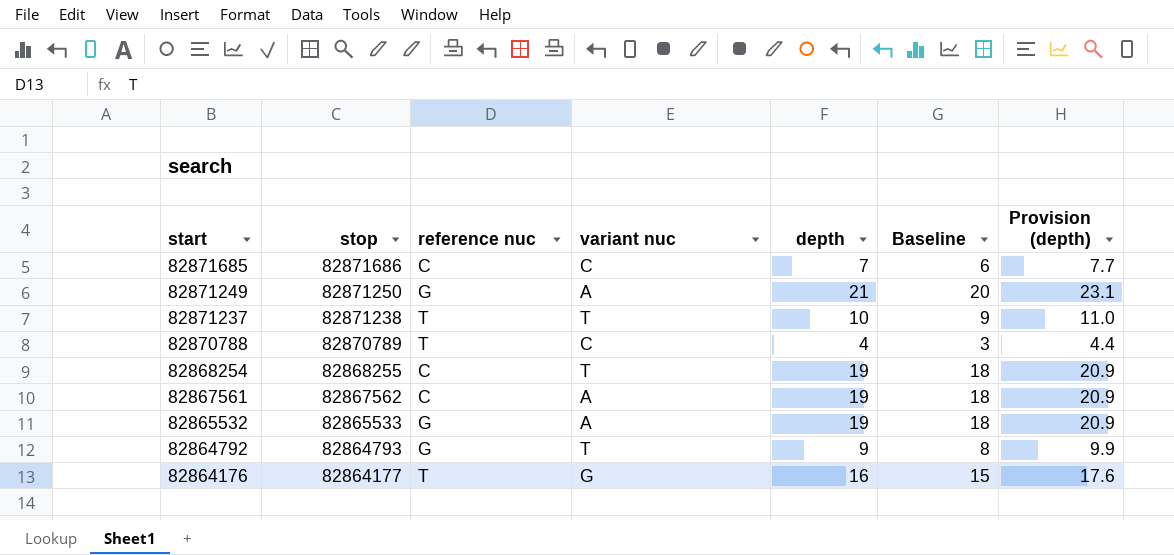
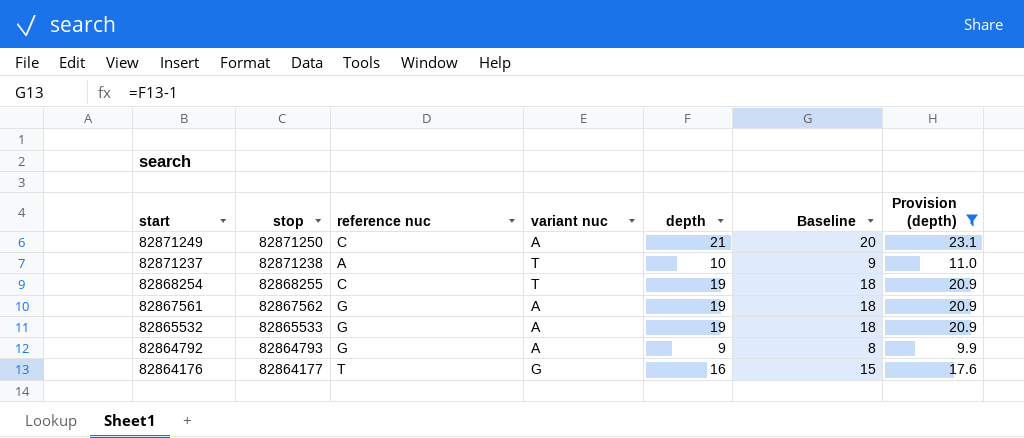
filter: none -> Provision (depth) >= 9.9
82871249 | reference nuc: G -> C
82871237 | reference nuc: T -> A
82867561 | reference nuc: C -> G
82864792 | variant nuc: T -> A

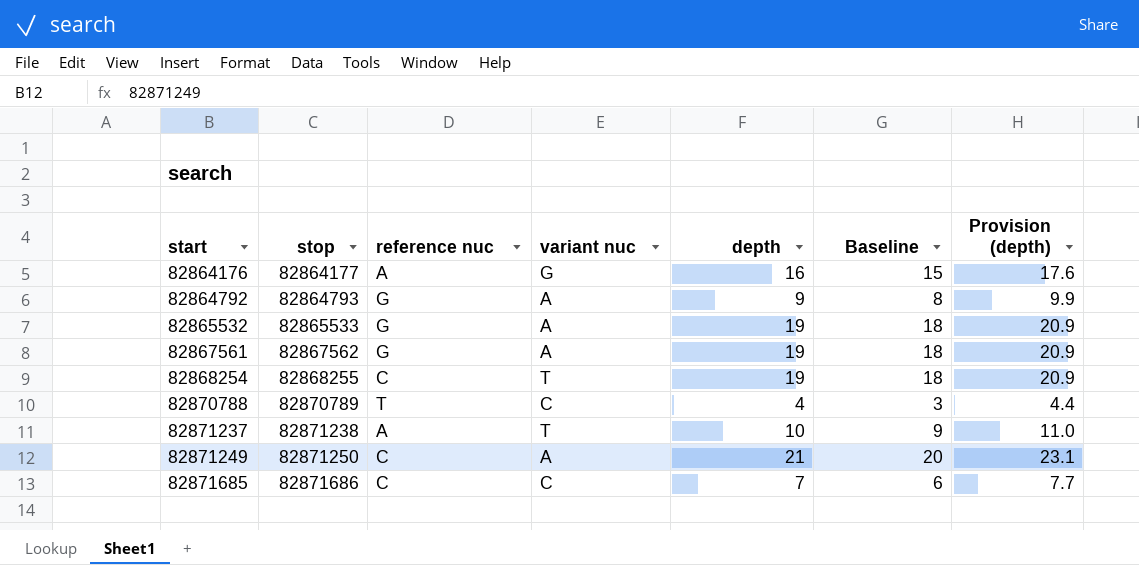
filter: Provision (depth) >= 9.9 -> none
row order: start descending -> start ascending
82864176 | reference nuc: T -> A

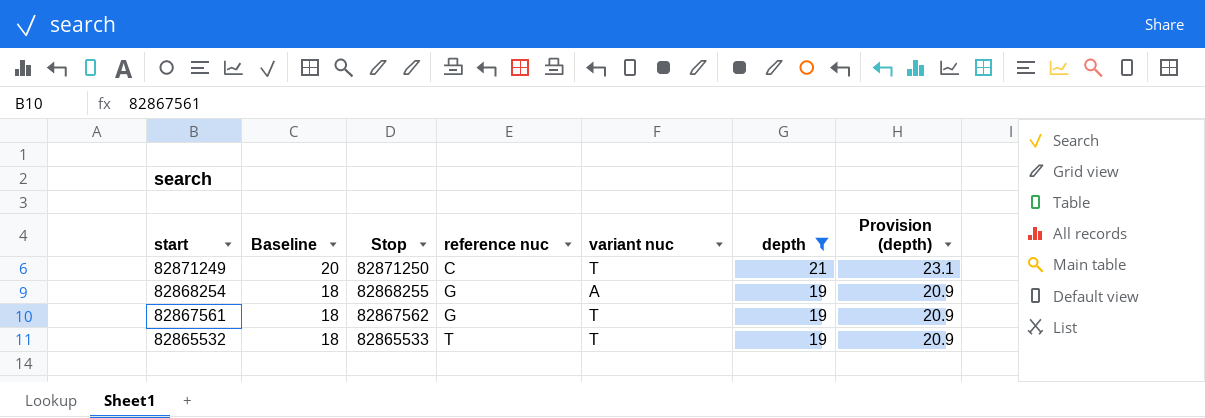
filter: none -> depth >= 19
row order: start ascending -> start descending
column Baseline | position: 6 -> 2
column name: stop -> Stop
82871249 | variant nuc: A -> T
82868254 | reference nuc: C -> G
82868254 | variant nuc: T -> A
82867561 | variant nuc: A -> T
82865532 | reference nuc: G -> T
82865532 | variant nuc: A -> T

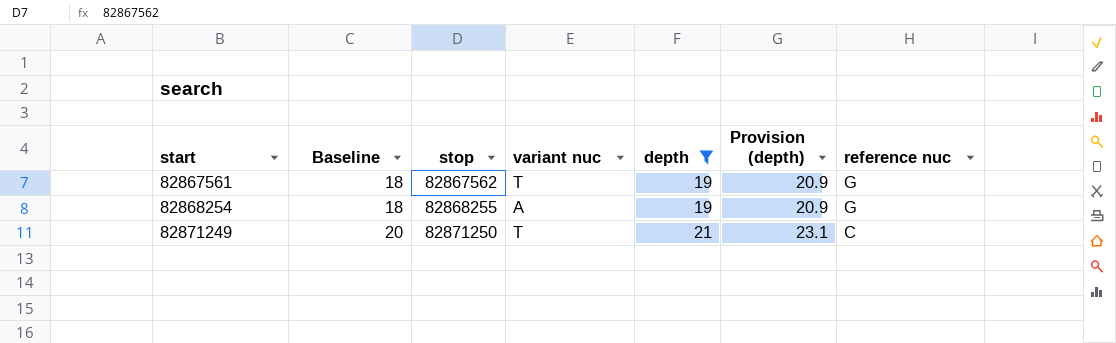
row order: start descending -> start ascending
column name: Stop -> stop
column reference nuc | position: 4 -> 7
row 82865532: 18 | 82865533 | T | T | 19 | 20.9 -> none

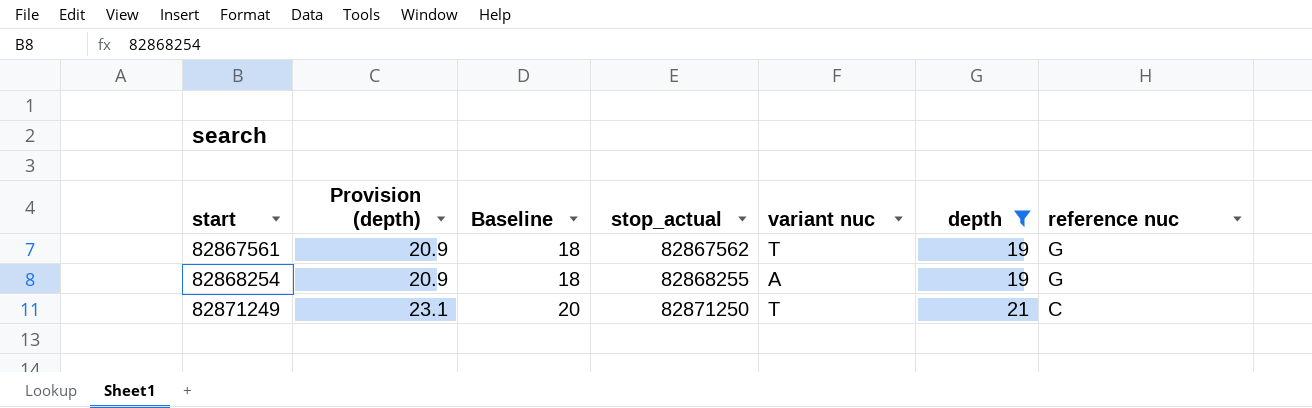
column Provision (depth) | position: 6 -> 2
column name: stop -> stop_actual

